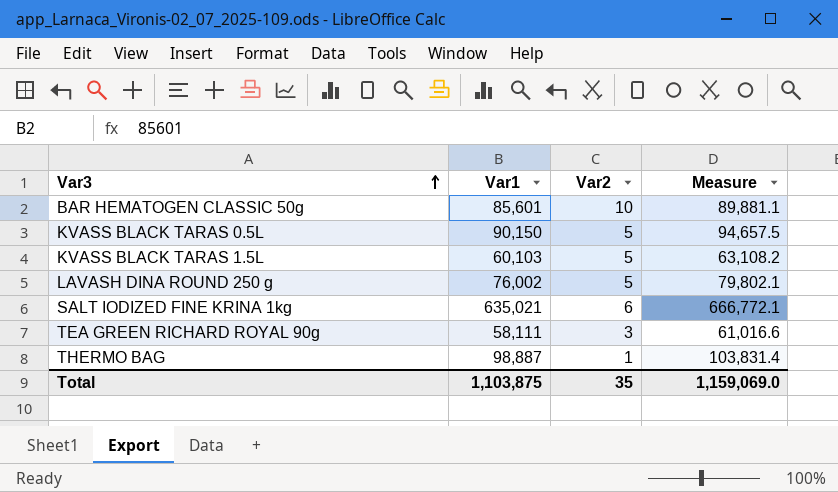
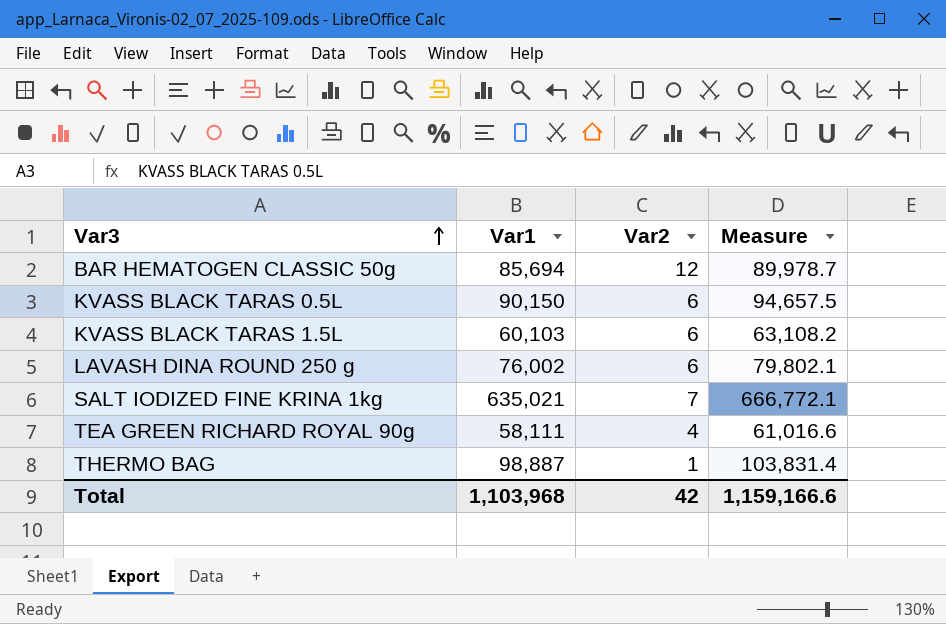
BAR HEMATOGEN CLASSIC 50g | Var1: 85,601 -> 85,694
BAR HEMATOGEN CLASSIC 50g | Var2: 10 -> 12
BAR HEMATOGEN CLASSIC 50g | Measure: 89,881.1 -> 89,978.7
KVASS BLACK TARAS 0.5L | Var2: 5 -> 6
KVASS BLACK TARAS 1.5L | Var2: 5 -> 6
LAVASH DINA ROUND 250 g | Var2: 5 -> 6
SALT IODIZED FINE KRINA 1kg | Var2: 6 -> 7
TEA GREEN RICHARD ROYAL 90g | Var2: 3 -> 4
Total | Var1: 1,103,875 -> 1,103,968
Total | Var2: 35 -> 42
Total | Measure: 1,159,069.0 -> 1,159,166.6

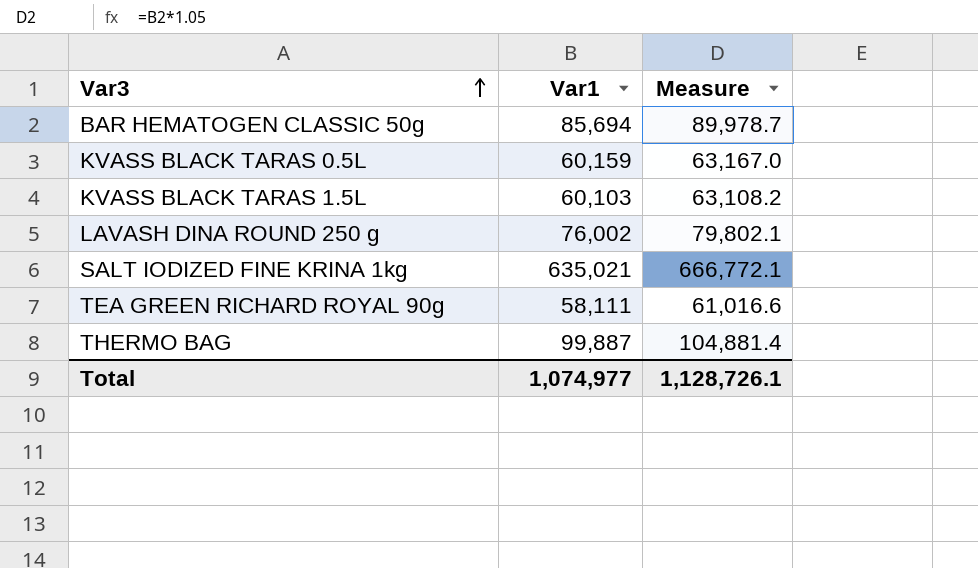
column Var2 | position: 3 -> none
KVASS BLACK TARAS 0.5L | Var1: 90,150 -> 60,159
KVASS BLACK TARAS 0.5L | Measure: 94,657.5 -> 63,167.0
THERMO BAG | Var1: 98,887 -> 99,887
THERMO BAG | Measure: 103,831.4 -> 104,881.4
Total | Var1: 1,103,968 -> 1,074,977
Total | Measure: 1,159,166.6 -> 1,128,726.1

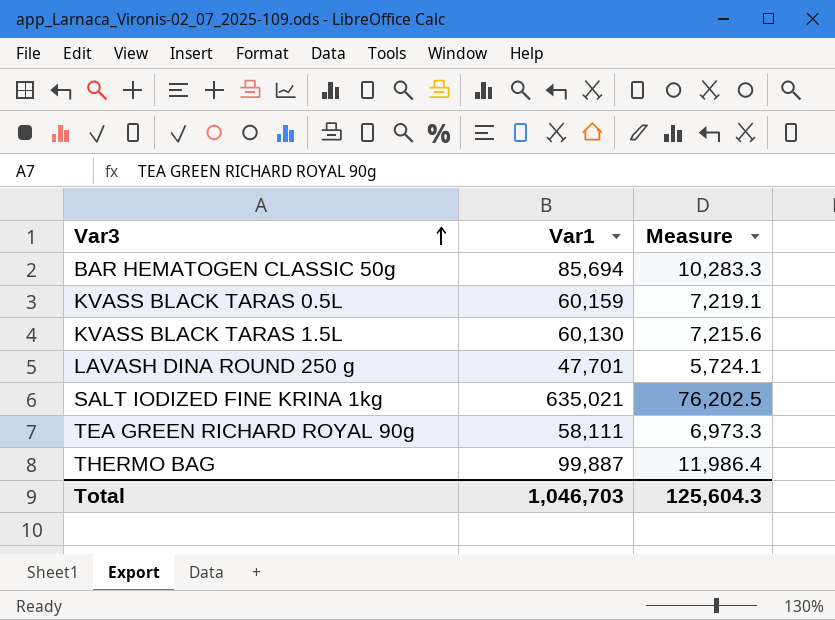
column Measure | formula: [Var1] * 1.05 -> [Var1] * 0.12
KVASS BLACK TARAS 1.5L | Var1: 60,103 -> 60,130
LAVASH DINA ROUND 250 g | Var1: 76,002 -> 47,701
Total | Var1: 1,074,977 -> 1,046,703
Total | Measure: 1,128,726.1 -> 125,604.3

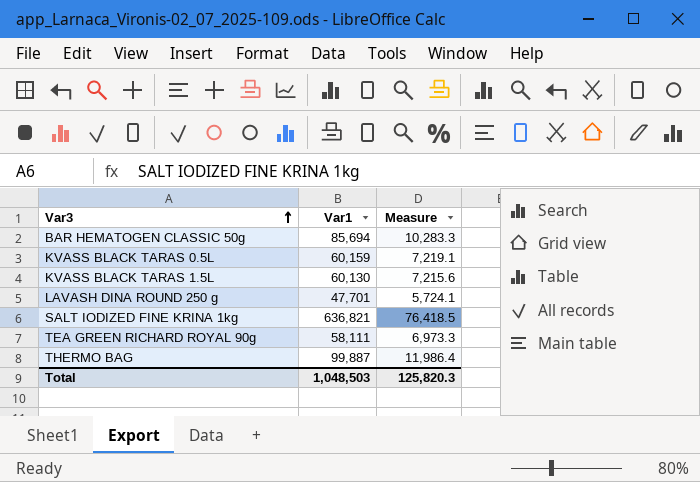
SALT IODIZED FINE KRINA 1kg | Var1: 635,021 -> 636,821
SALT IODIZED FINE KRINA 1kg | Measure: 76,202.5 -> 76,418.5
Total | Var1: 1,046,703 -> 1,048,503
Total | Measure: 125,604.3 -> 125,820.3

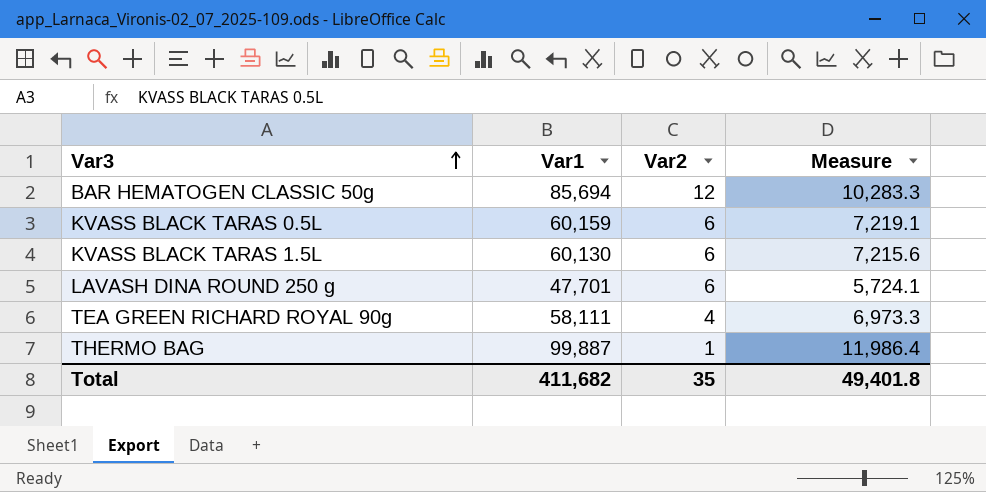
column Var2 | position: none -> 3
row SALT IODIZED FINE KRINA 1kg: 636,821 | 76,418.5 -> none
Total | Var1: 1,048,503 -> 411,682
Total | Measure: 125,820.3 -> 49,401.8

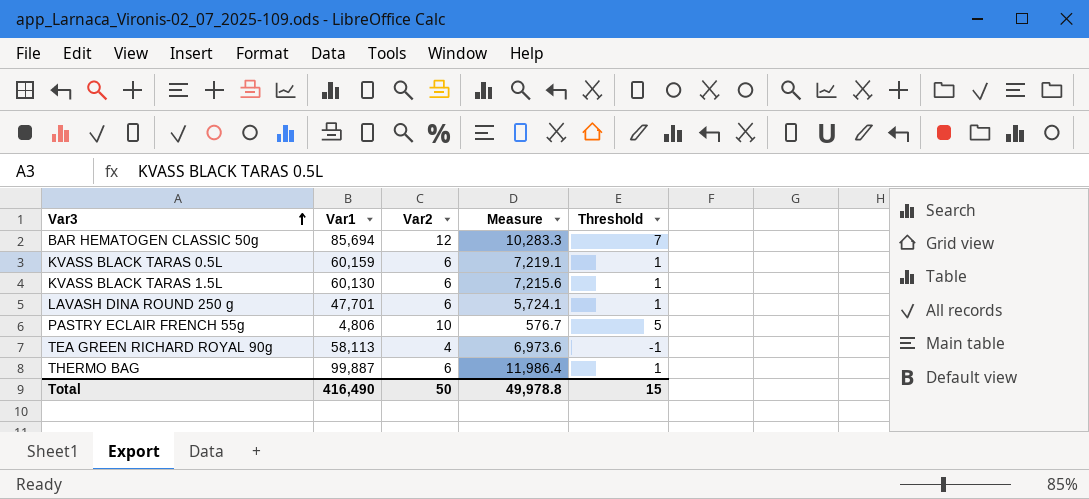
column Threshold | formula: none -> [Var2] - 5
row PASTRY ECLAIR FRENCH 55g: none -> 4,806 | 10 | 576.7 | 5
TEA GREEN RICHARD ROYAL 90g | Var1: 58,111 -> 58,113
TEA GREEN RICHARD ROYAL 90g | Measure: 6,973.3 -> 6,973.6
THERMO BAG | Var2: 1 -> 6
Total | Var1: 411,682 -> 416,490
Total | Var2: 35 -> 50
Total | Measure: 49,401.8 -> 49,978.8

